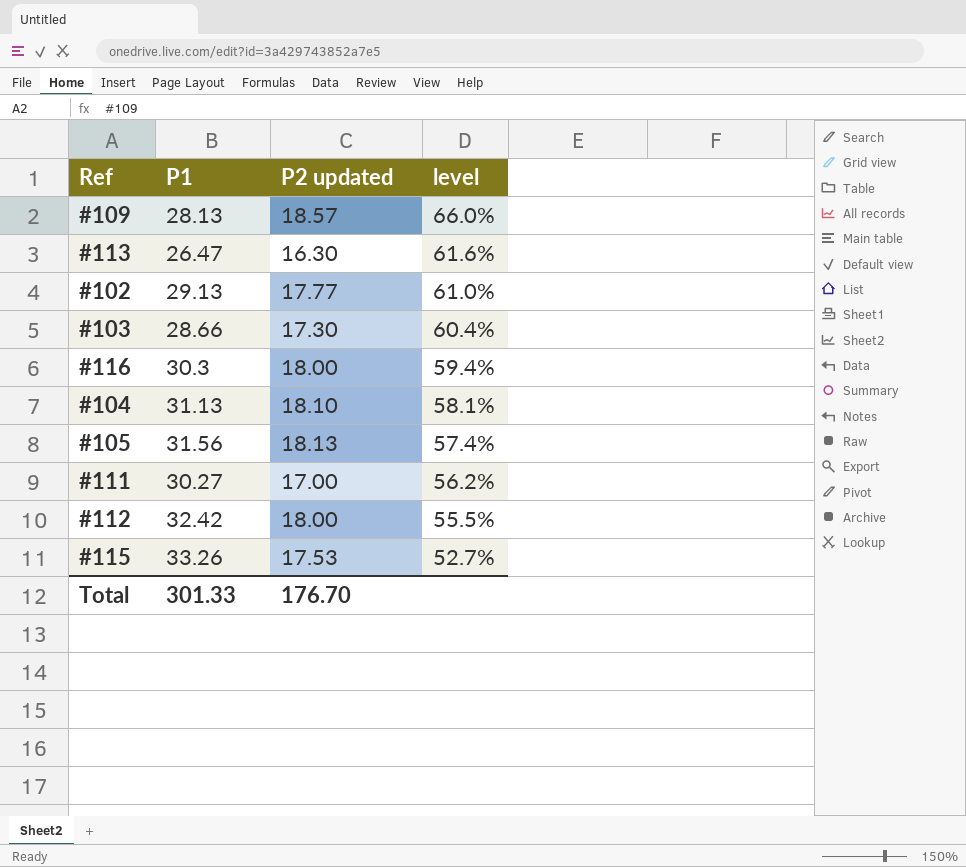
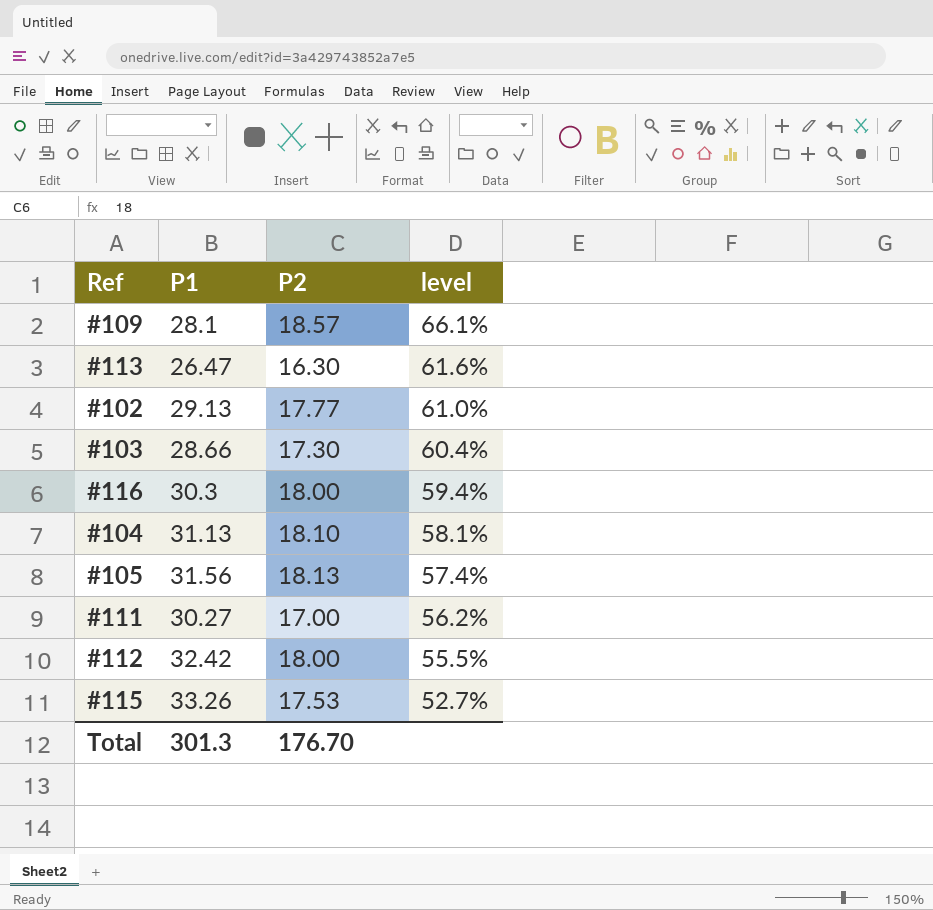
column name: P2 updated -> P2
#109 | P1: 28.13 -> 28.1
#109 | level: 66.0% -> 66.1%
Total | P1: 301.33 -> 301.3

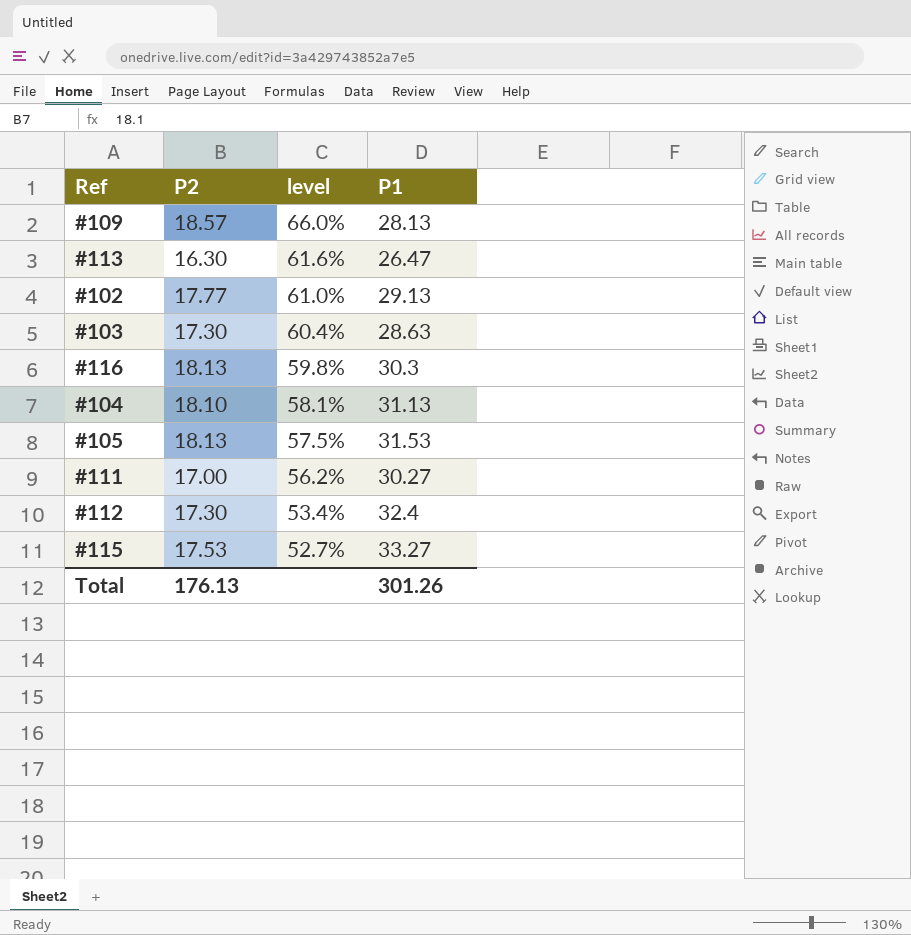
column P1 | position: 2 -> 4
#109 | level: 66.1% -> 66.0%
#109 | P1: 28.1 -> 28.13
#103 | P1: 28.66 -> 28.63
#116 | P2: 18.00 -> 18.13
#116 | level: 59.4% -> 59.8%
#105 | level: 57.4% -> 57.5%
#105 | P1: 31.56 -> 31.53
#112 | P2: 18.00 -> 17.30
#112 | level: 55.5% -> 53.4%
#112 | P1: 32.42 -> 32.4
#115 | P1: 33.26 -> 33.27
Total | P2: 176.70 -> 176.13
Total | P1: 301.3 -> 301.26

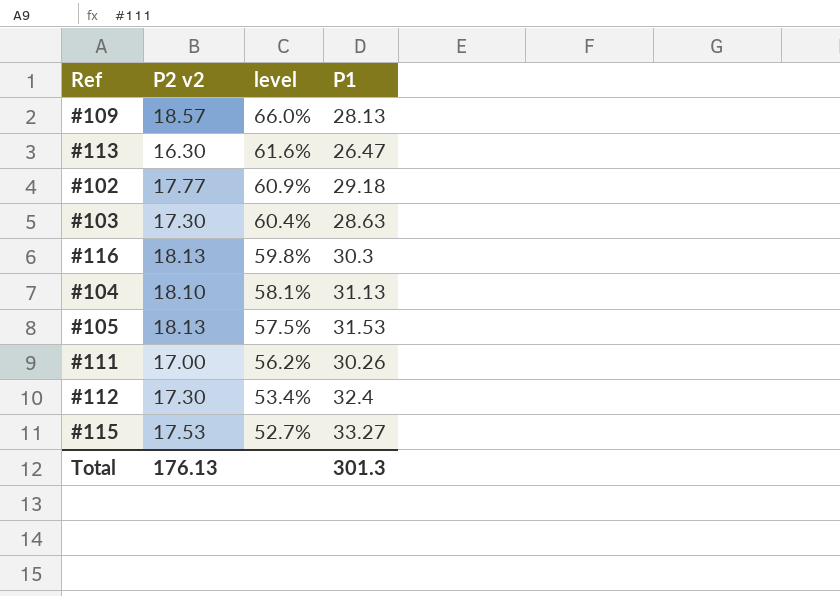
column name: P2 -> P2 v2
#102 | level: 61.0% -> 60.9%
#102 | P1: 29.13 -> 29.18
#111 | P1: 30.27 -> 30.26
Total | P1: 301.26 -> 301.3

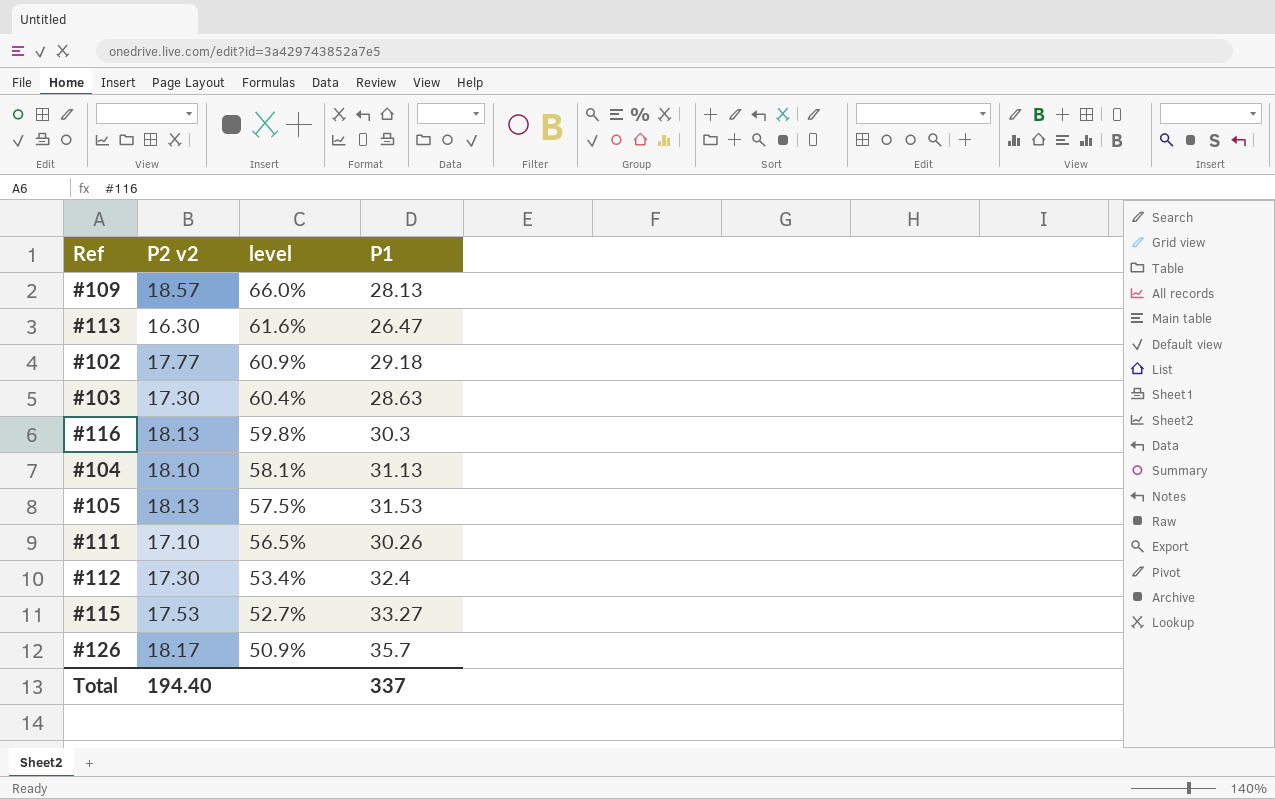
#111 | P2 v2: 17.00 -> 17.10
#111 | level: 56.2% -> 56.5%
row #126: none -> 18.17 | 50.9% | 35.7
Total | P2 v2: 176.13 -> 194.40
Total | P1: 301.3 -> 337

